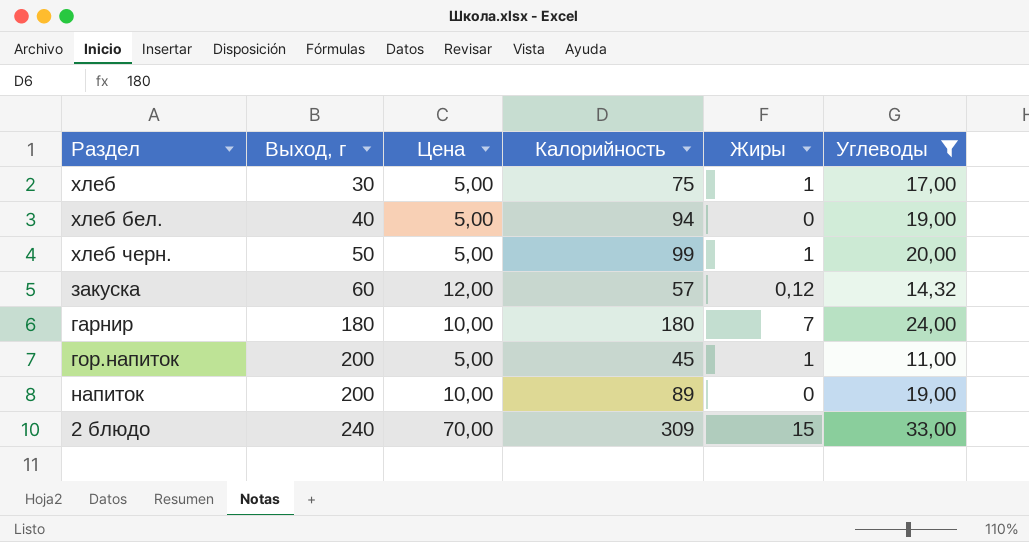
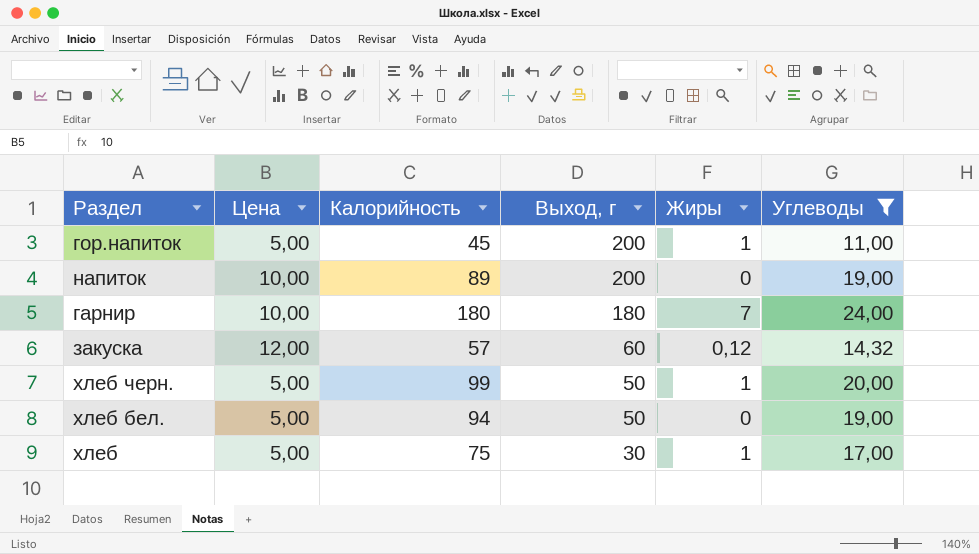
row order: Выход, г ascending -> Выход, г descending
column Выход, г | position: 2 -> 4
row 2 блюдо: 240 | 70,00 | 309 | 15 | 33,00 -> none
хлеб бел. | Выход, г: 40 -> 50

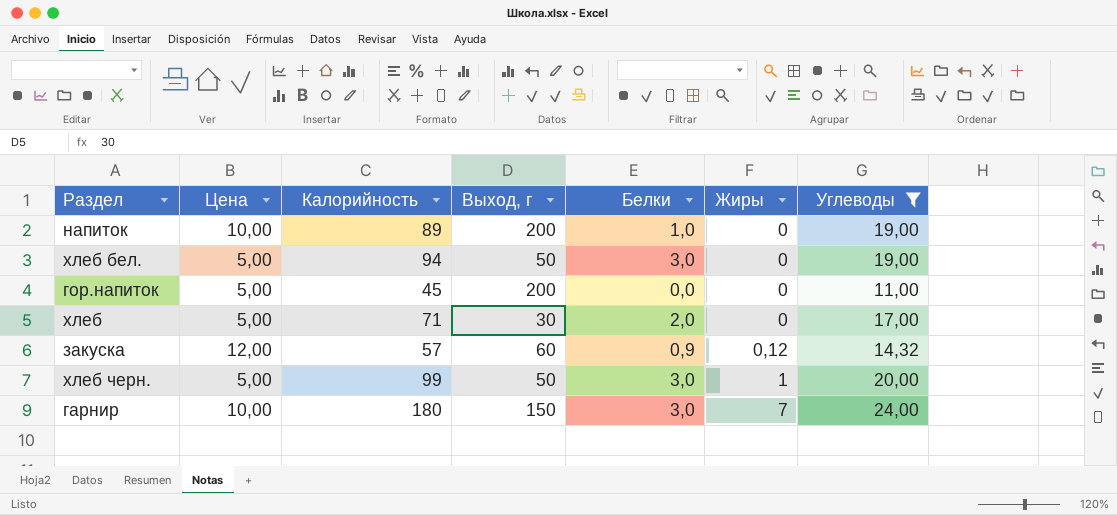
row order: Выход, г descending -> Жиры ascending
column Белки | position: none -> 5
гор.напиток | Жиры: 1 -> 0
хлеб | Калорийность: 75 -> 71
хлеб | Жиры: 1 -> 0
гарнир | Выход, г: 180 -> 150

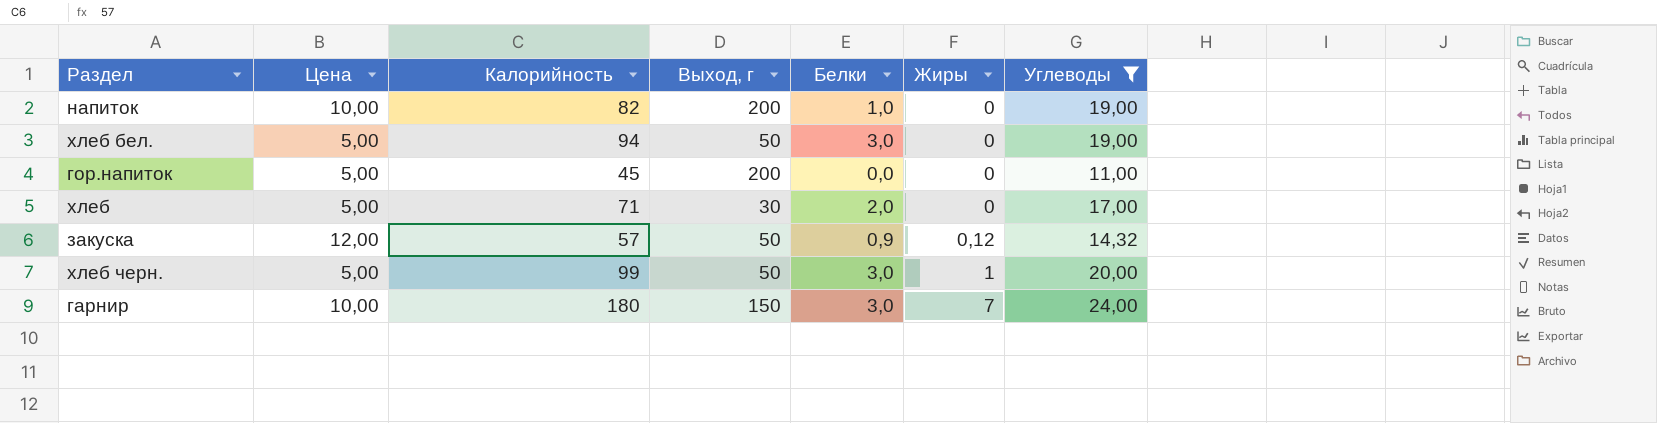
напиток | Калорийность: 89 -> 82
закуска | Выход, г: 60 -> 50

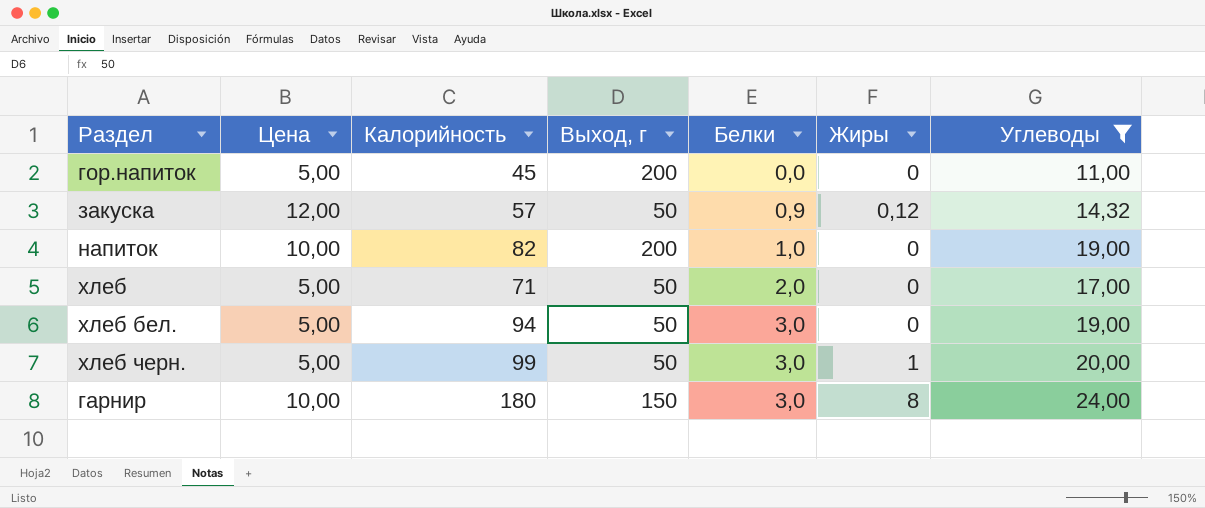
row order: Жиры ascending -> Белки ascending
хлеб | Выход, г: 30 -> 50
гарнир | Жиры: 7 -> 8

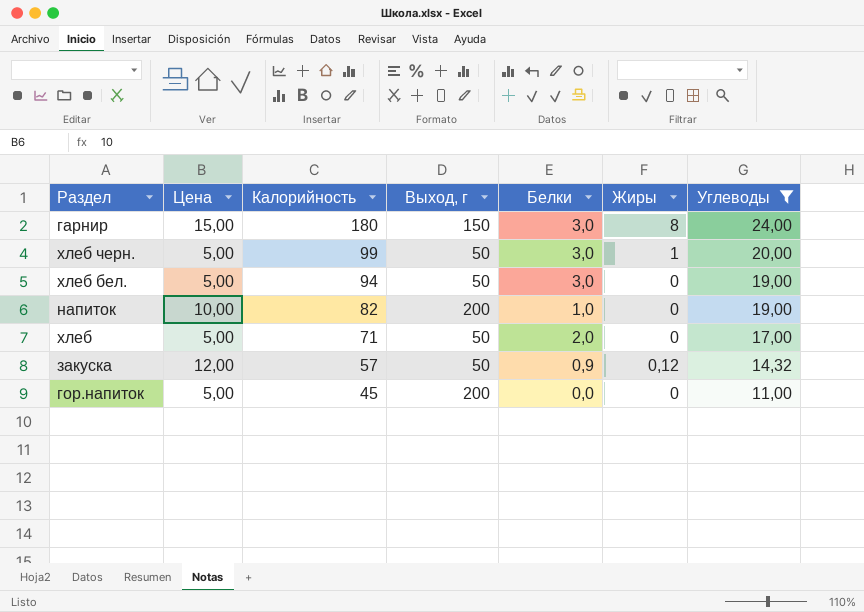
row order: Белки ascending -> Калорийность descending
гарнир | Цена: 10,00 -> 15,00

